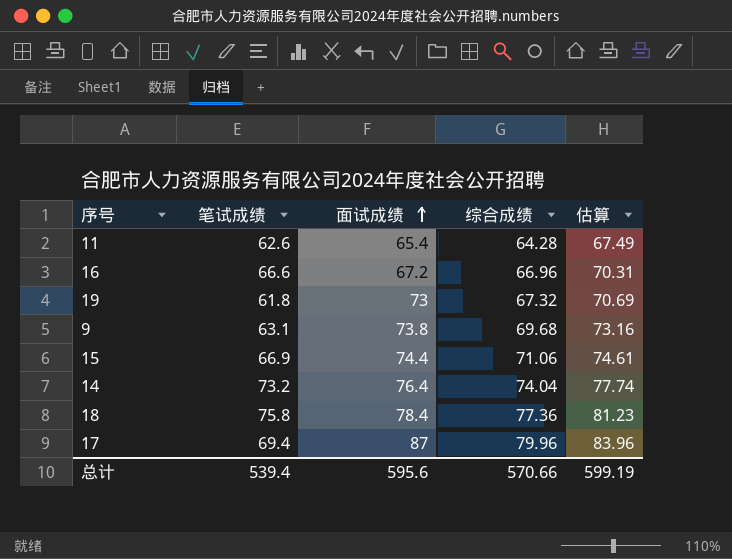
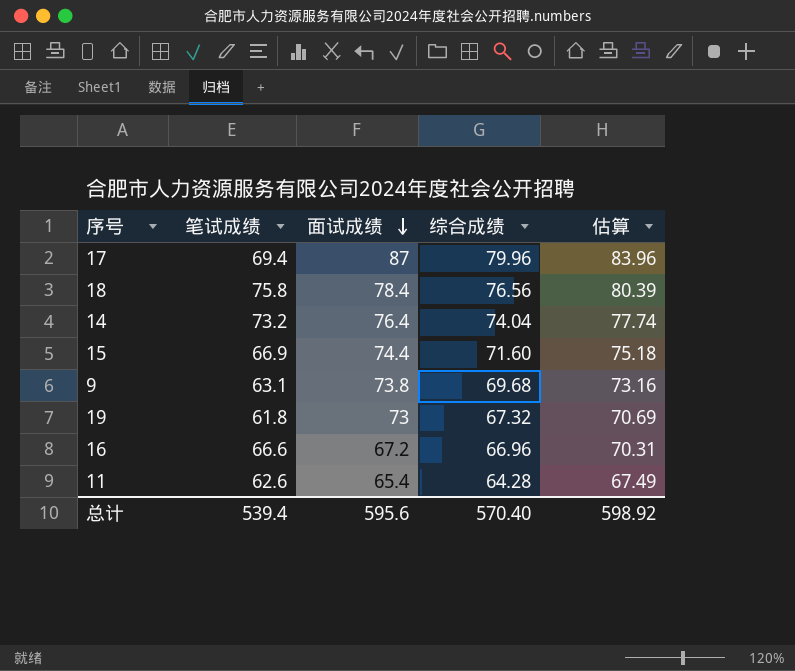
row order: 面试成绩 ascending -> 面试成绩 descending
18 | 综合成绩: 77.36 -> 76.56
18 | 估算: 81.23 -> 80.39
15 | 综合成绩: 71.06 -> 71.60
15 | 估算: 74.61 -> 75.18
总计 | 综合成绩: 570.66 -> 570.40
总计 | 估算: 599.19 -> 598.92

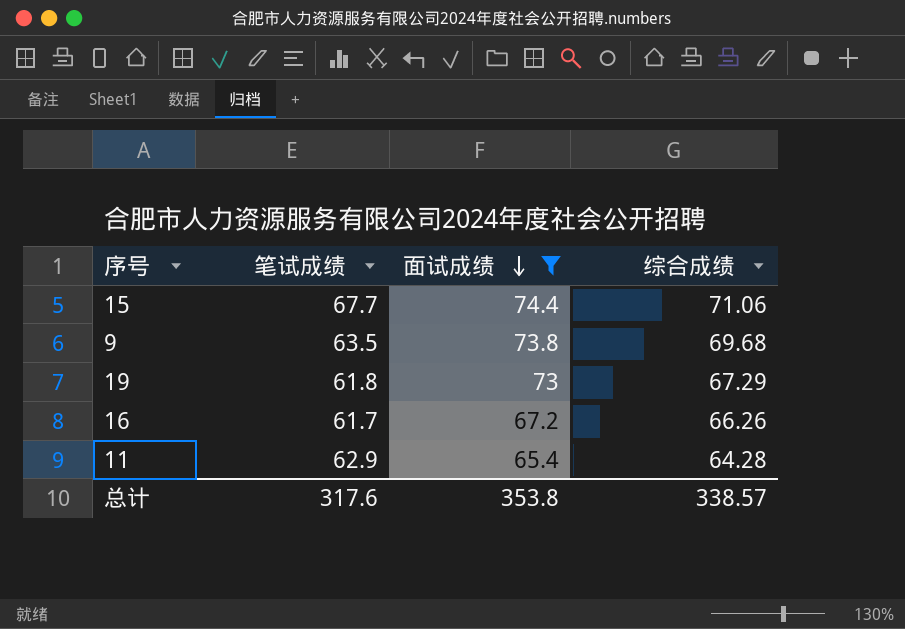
filter: none -> 面试成绩 <= 74.4
column 估算 | formula: [综合成绩] * 1.05 -> none
15 | 笔试成绩: 66.9 -> 67.7
15 | 综合成绩: 71.60 -> 71.06
9 | 笔试成绩: 63.1 -> 63.5
19 | 综合成绩: 67.32 -> 67.29
16 | 笔试成绩: 66.6 -> 61.7
16 | 综合成绩: 66.96 -> 66.26
11 | 笔试成绩: 62.6 -> 62.9
总计 | 笔试成绩: 539.4 -> 317.6
总计 | 面试成绩: 595.6 -> 353.8
总计 | 综合成绩: 570.40 -> 338.57

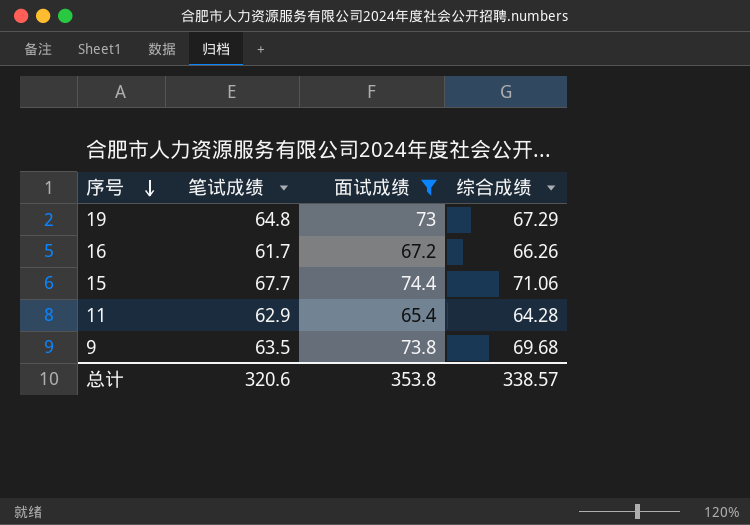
row order: 面试成绩 descending -> 序号 descending
19 | 笔试成绩: 61.8 -> 64.8
总计 | 笔试成绩: 317.6 -> 320.6

